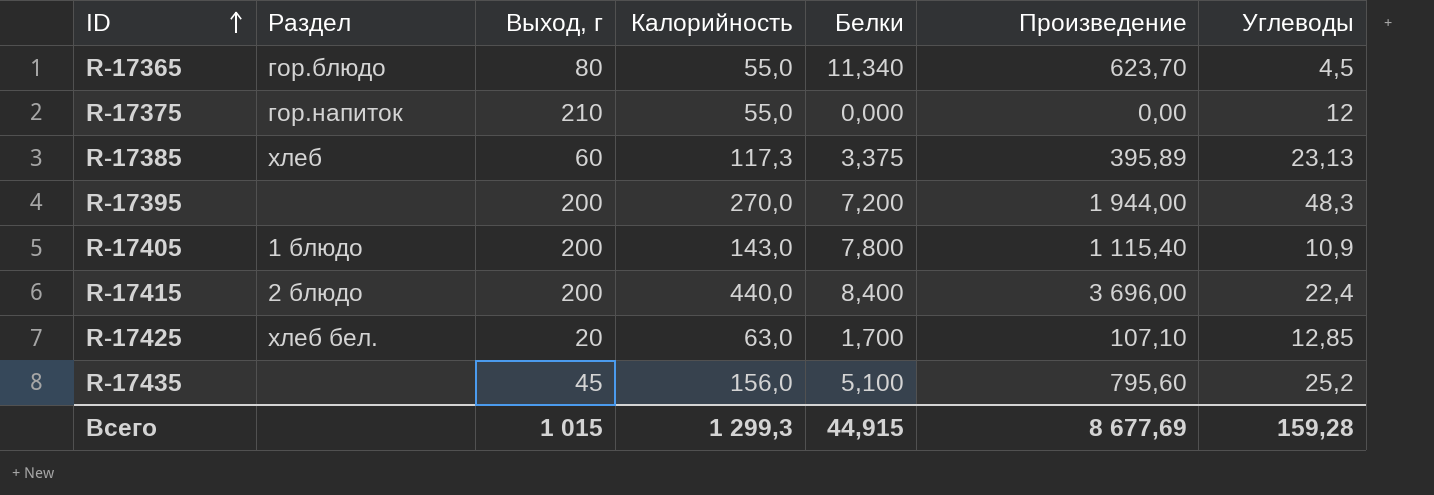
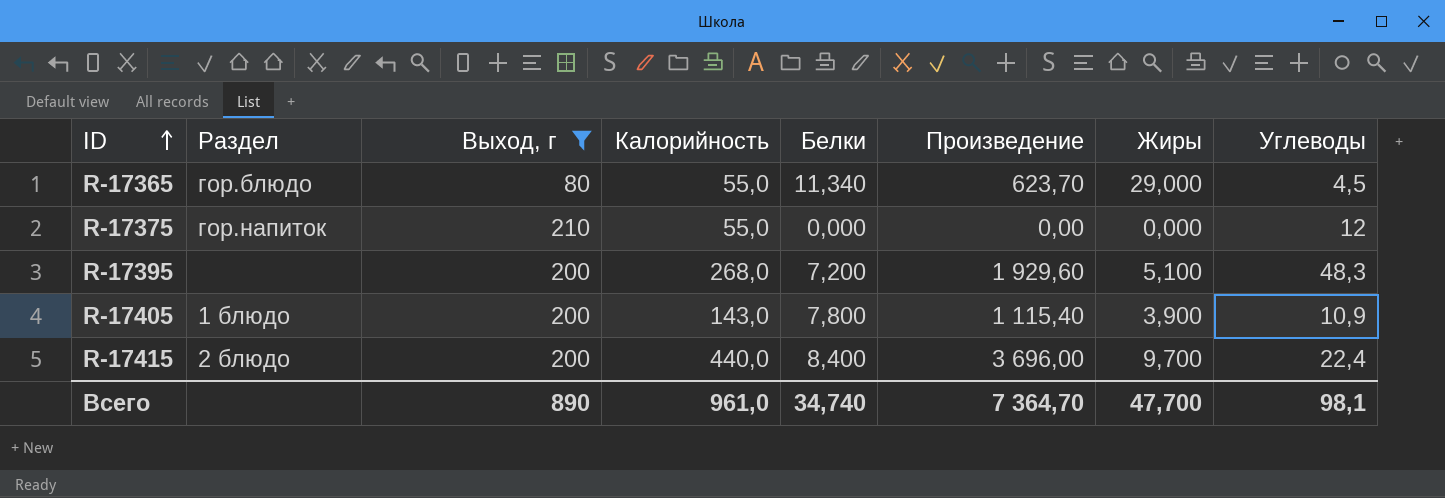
filter: none -> Выход, г >= 80
column Жиры | position: none -> 7
R-17395 | Калорийность: 270,0 -> 268,0
R-17395 | Произведение: 1 944,00 -> 1 929,60
Всего | Выход, г: 1 015 -> 890
Всего | Калорийность: 1 299,3 -> 961,0
Всего | Белки: 44,915 -> 34,740
Всего | Произведение: 8 677,69 -> 7 364,70
Всего | Углеводы: 159,28 -> 98,1

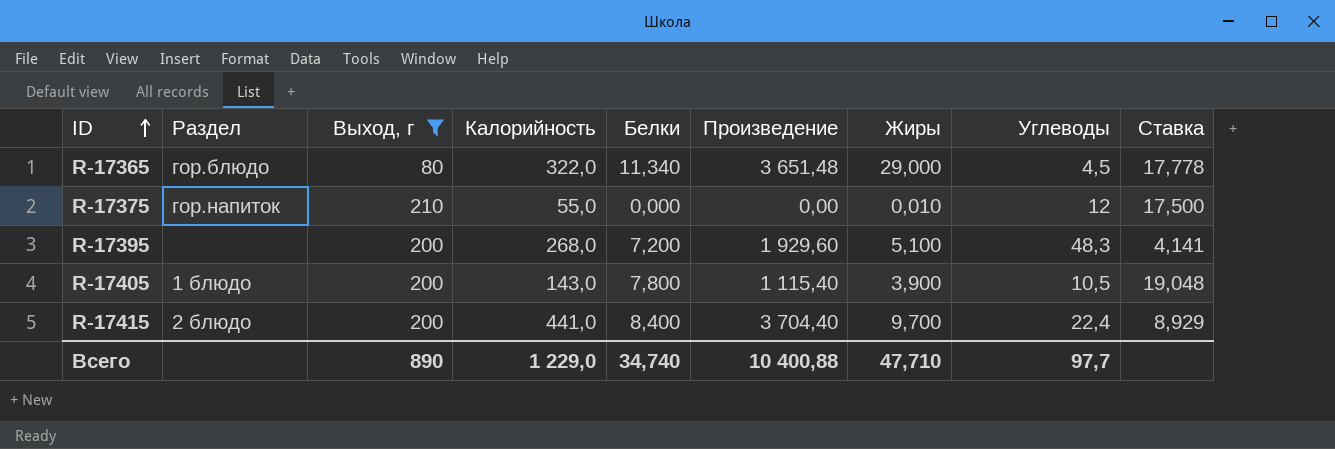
column Ставка | formula: none -> [Выход, г] / [Углеводы]
R-17365 | Калорийность: 55,0 -> 322,0
R-17365 | Произведение: 623,70 -> 3 651,48
R-17375 | Жиры: 0,000 -> 0,010
R-17405 | Углеводы: 10,9 -> 10,5
R-17415 | Калорийность: 440,0 -> 441,0
R-17415 | Произведение: 3 696,00 -> 3 704,40
Всего | Калорийность: 961,0 -> 1 229,0
Всего | Произведение: 7 364,70 -> 10 400,88
Всего | Жиры: 47,700 -> 47,710
Всего | Углеводы: 98,1 -> 97,7

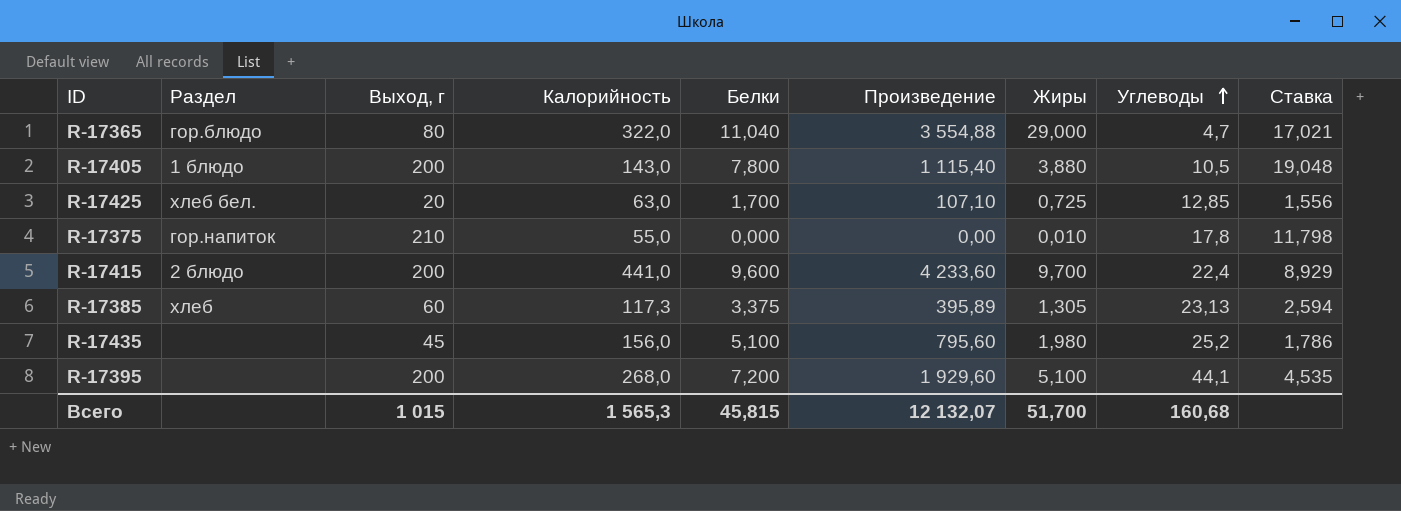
filter: Выход, г >= 80 -> none
row order: ID ascending -> Углеводы ascending
R-17365 | Белки: 11,340 -> 11,040
R-17365 | Произведение: 3 651,48 -> 3 554,88
R-17365 | Углеводы: 4,5 -> 4,7
R-17365 | Ставка: 17,778 -> 17,021
R-17405 | Жиры: 3,900 -> 3,880
R-17375 | Углеводы: 12 -> 17,8
R-17375 | Ставка: 17,500 -> 11,798
R-17415 | Белки: 8,400 -> 9,600
R-17415 | Произведение: 3 704,40 -> 4 233,60
R-17395 | Углеводы: 48,3 -> 44,1
R-17395 | Ставка: 4,141 -> 4,535
Всего | Выход, г: 890 -> 1 015
Всего | Калорийность: 1 229,0 -> 1 565,3
Всего | Белки: 34,740 -> 45,815
Всего | Произведение: 10 400,88 -> 12 132,07
Всего | Жиры: 47,710 -> 51,700
Всего | Углеводы: 97,7 -> 160,68

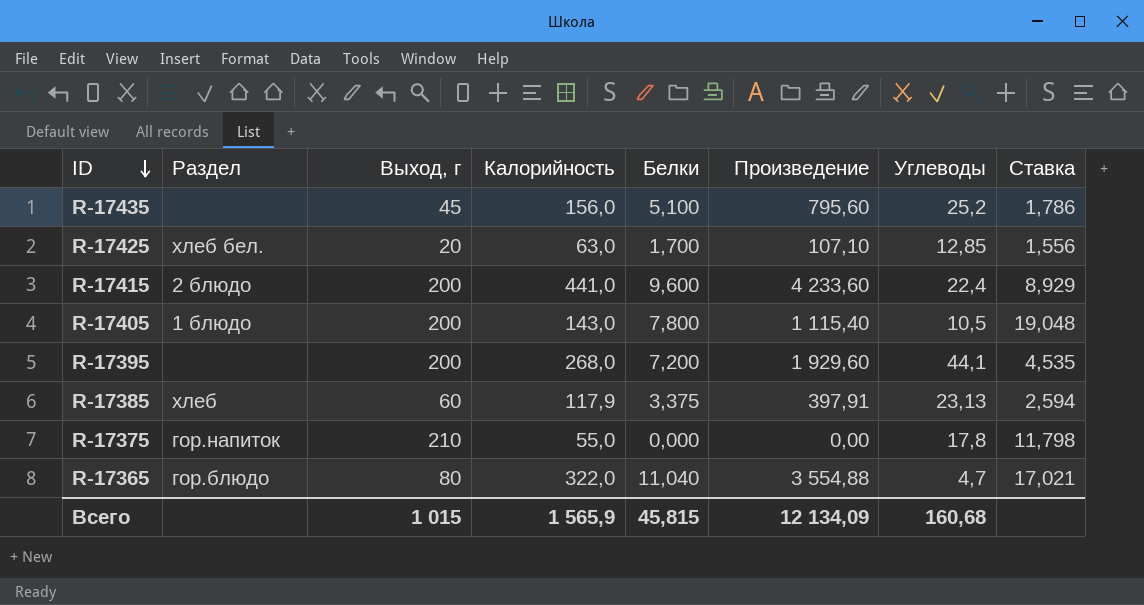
row order: Углеводы ascending -> ID descending
column Жиры | position: 7 -> none
R-17385 | Калорийность: 117,3 -> 117,9
R-17385 | Произведение: 395,89 -> 397,91
Всего | Калорийность: 1 565,3 -> 1 565,9
Всего | Произведение: 12 132,07 -> 12 134,09

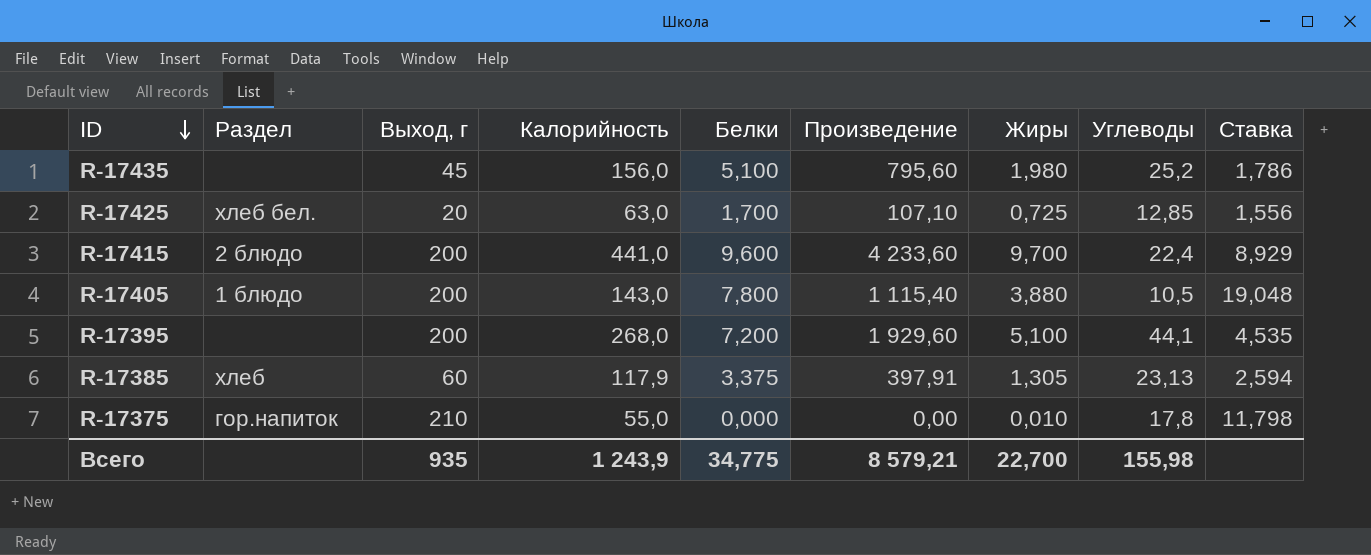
column Жиры | position: none -> 7
row R-17365: гор.блюдо | 80 | 322,0 | 11,040 | 3 554,88 | 4,7 | 17,021 -> none
Всего | Выход, г: 1 015 -> 935
Всего | Калорийность: 1 565,9 -> 1 243,9
Всего | Белки: 45,815 -> 34,775
Всего | Произведение: 12 134,09 -> 8 579,21
Всего | Углеводы: 160,68 -> 155,98

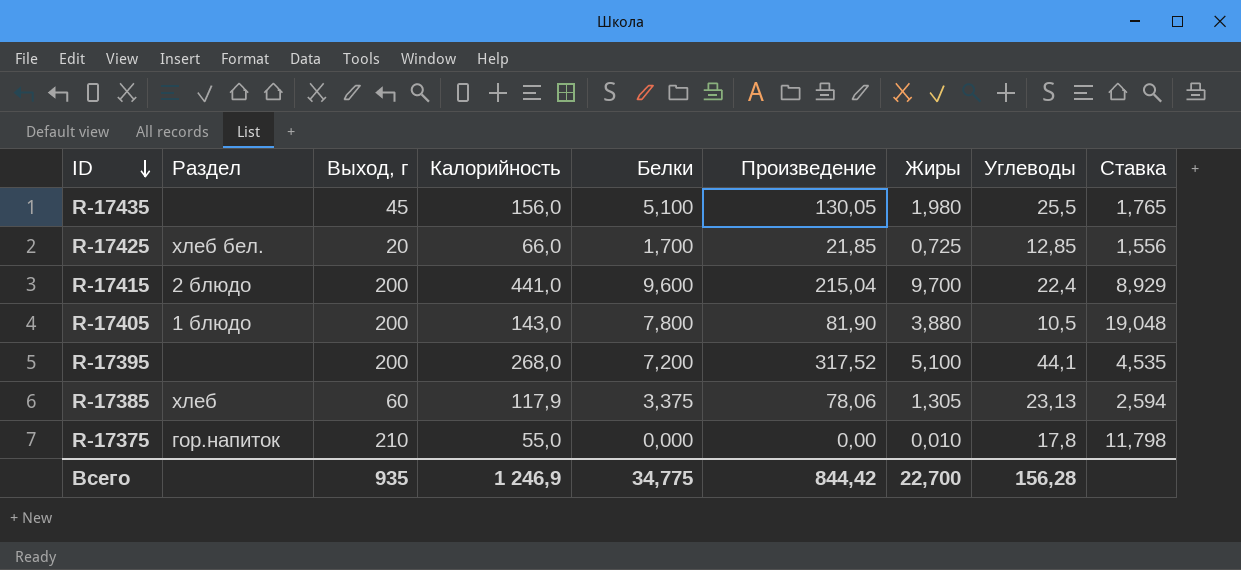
column Произведение | formula: [Калорийность] * [Белки] -> [Белки] * [Углеводы]
R-17435 | Углеводы: 25,2 -> 25,5
R-17435 | Ставка: 1,786 -> 1,765
R-17425 | Калорийность: 63,0 -> 66,0
Всего | Калорийность: 1 243,9 -> 1 246,9
Всего | Произведение: 8 579,21 -> 844,42
Всего | Углеводы: 155,98 -> 156,28

